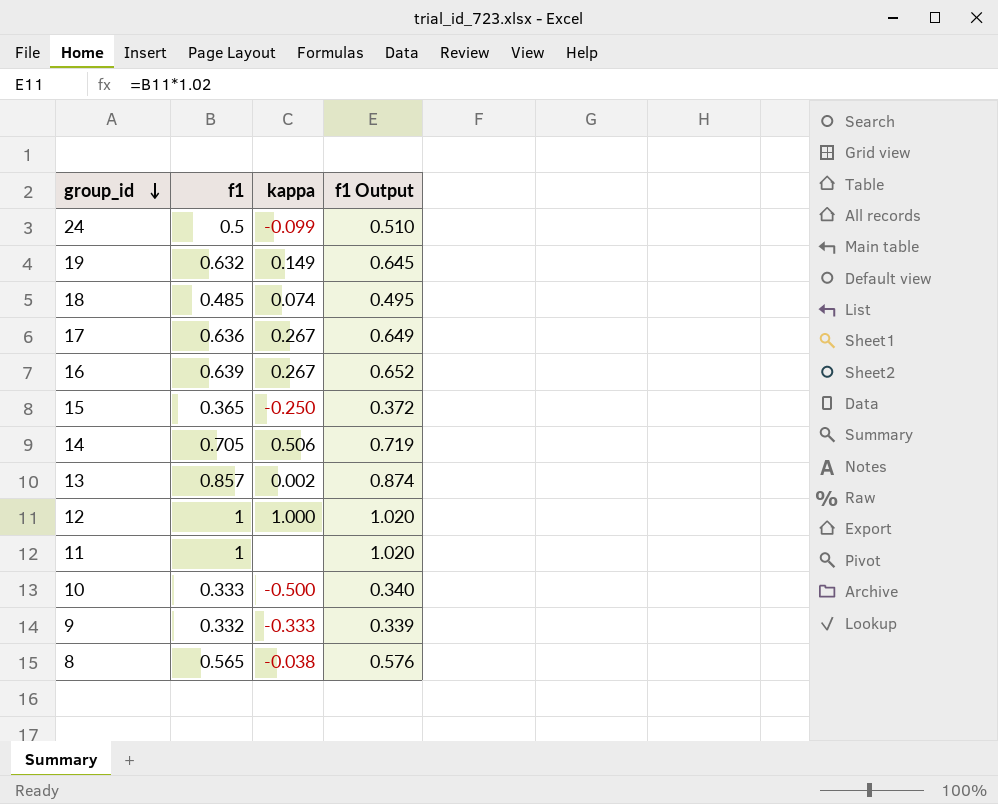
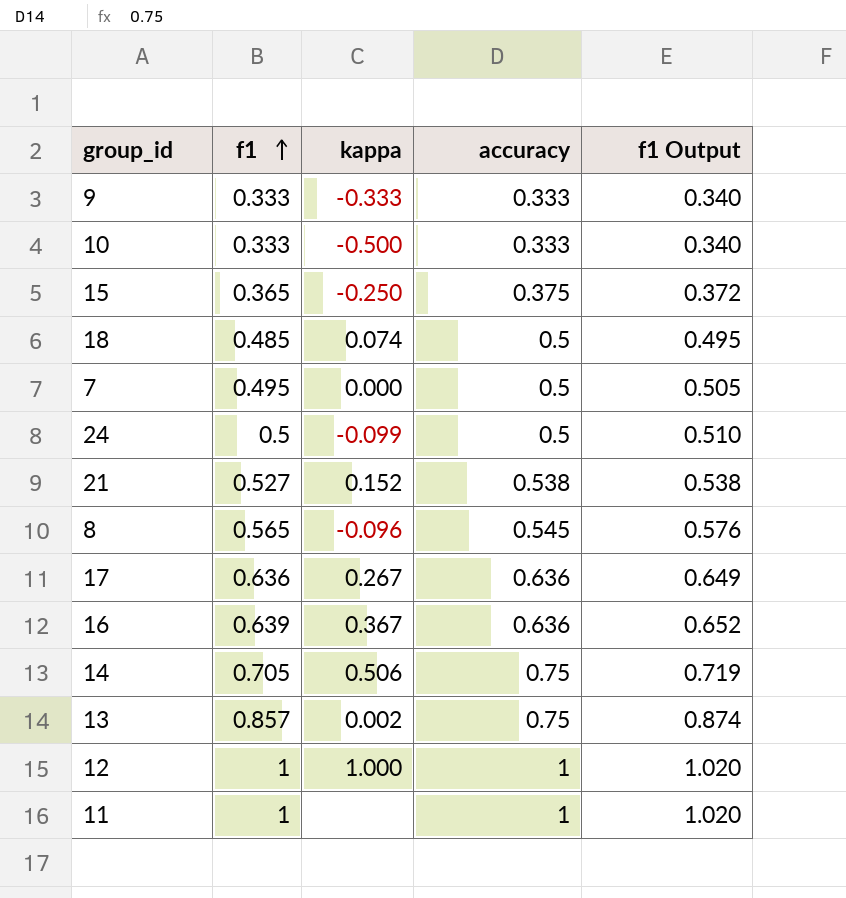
row order: group_id descending -> f1 ascending
column accuracy | position: none -> 4
row 19: 0.632 | 0.149 | 0.645 -> none
9 | f1: 0.332 -> 0.333
9 | f1 Output: 0.339 -> 0.340
row 7: none -> 0.495 | 0.000 | 0.5 | 0.505
row 21: none -> 0.527 | 0.152 | 0.538 | 0.538
8 | kappa: -0.038 -> -0.096
16 | kappa: 0.267 -> 0.367

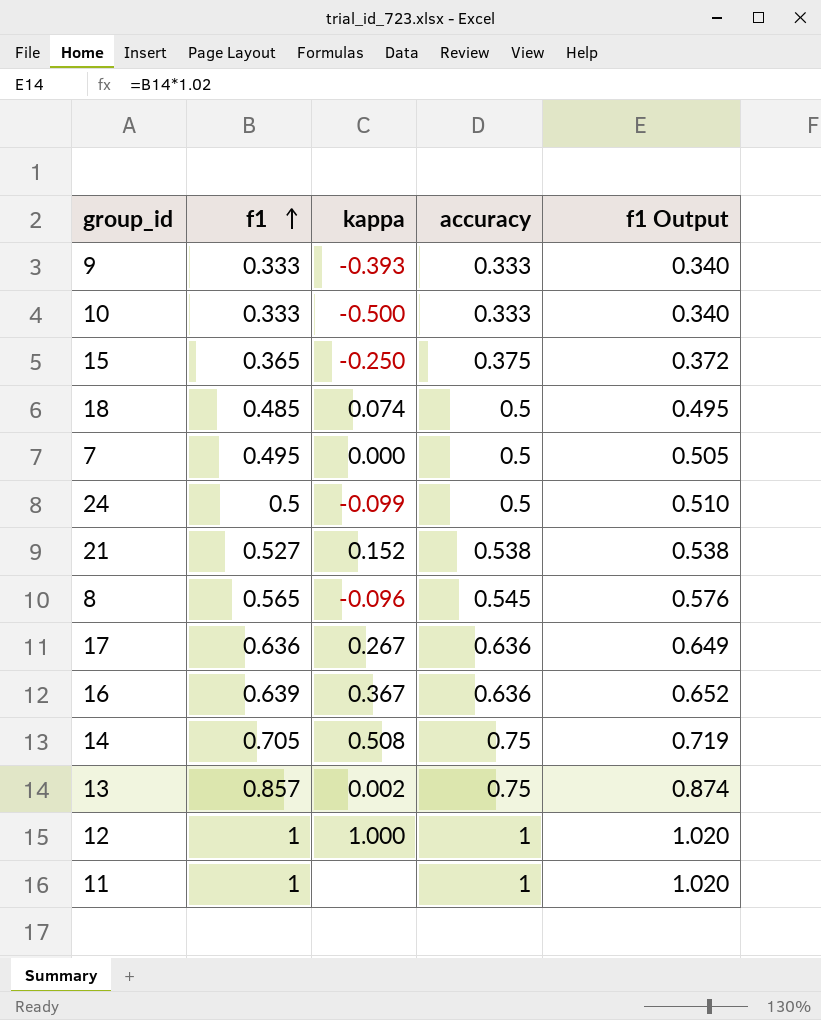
9 | kappa: -0.333 -> -0.393
14 | kappa: 0.506 -> 0.508

